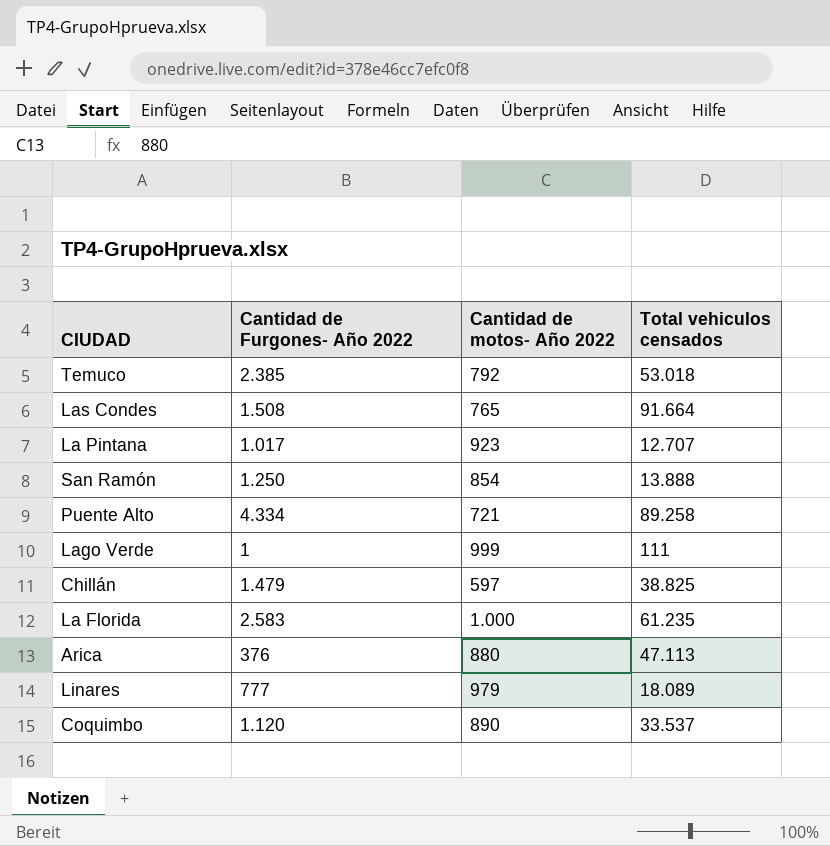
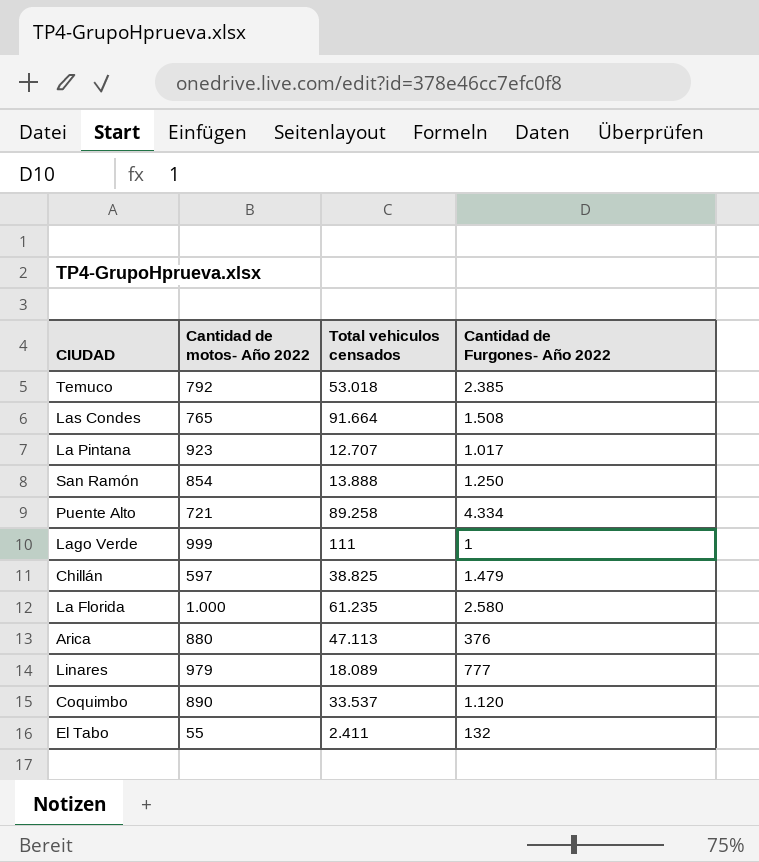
column Cantidad de Furgones- Año 2022 | position: 2 -> 4
La Florida | Cantidad de Furgones- Año 2022: 2.583 -> 2.580
row El Tabo: none -> 55 | 2.411 | 132

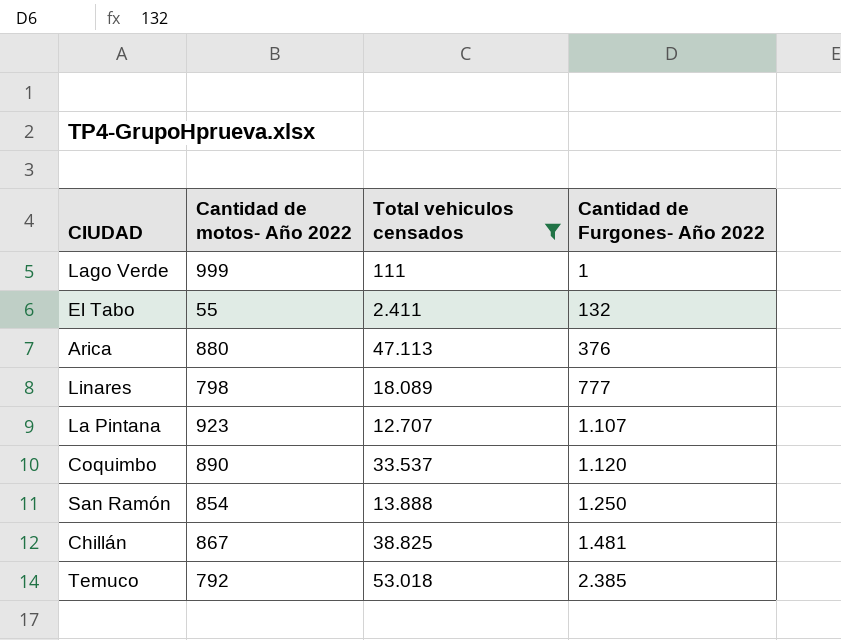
filter: none -> Total vehiculos censados <= 53.018
row order: none -> Cantidad de Furgones- Año 2022 ascending
Linares | Cantidad de motos- Año 2022: 979 -> 798
La Pintana | Cantidad de Furgones- Año 2022: 1.017 -> 1.107
Chillán | Cantidad de motos- Año 2022: 597 -> 867
Chillán | Cantidad de Furgones- Año 2022: 1.479 -> 1.481

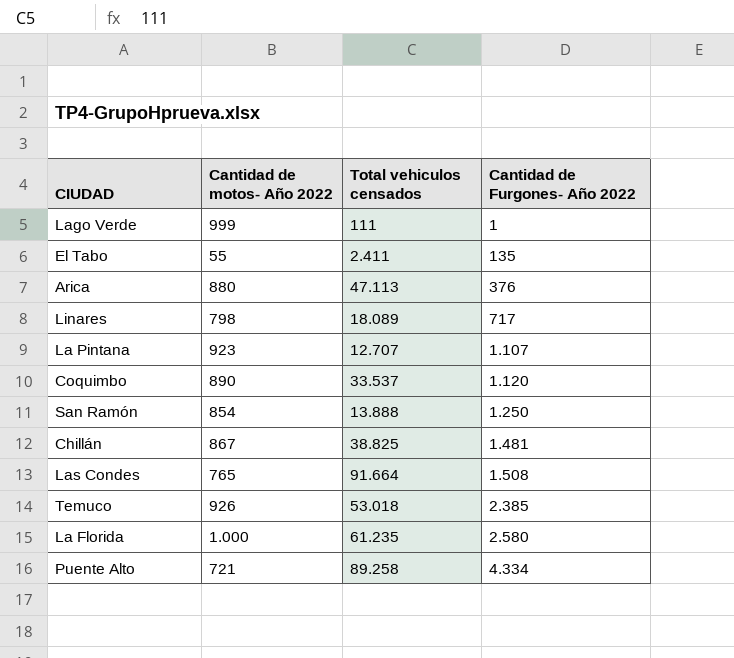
filter: Total vehiculos censados <= 53.018 -> none
El Tabo | Cantidad de Furgones- Año 2022: 132 -> 135
Linares | Cantidad de Furgones- Año 2022: 777 -> 717
Temuco | Cantidad de motos- Año 2022: 792 -> 926

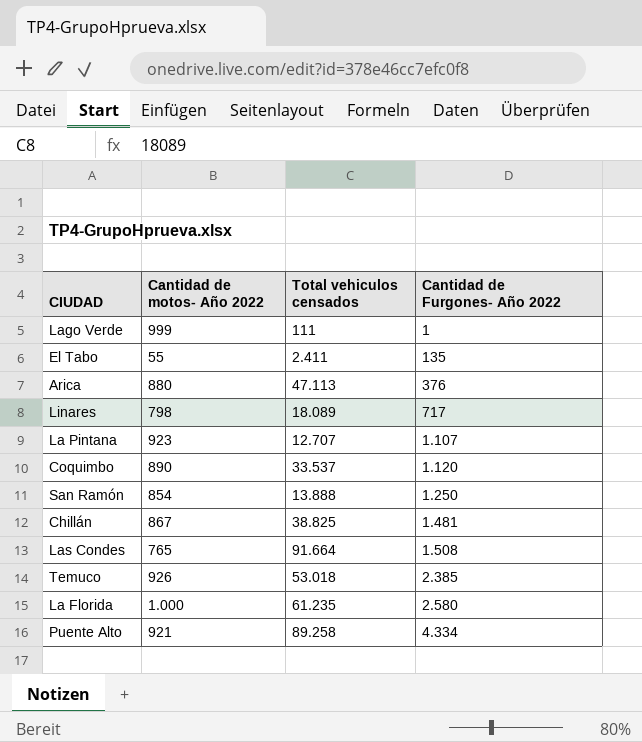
Puente Alto | Cantidad de motos- Año 2022: 721 -> 921

